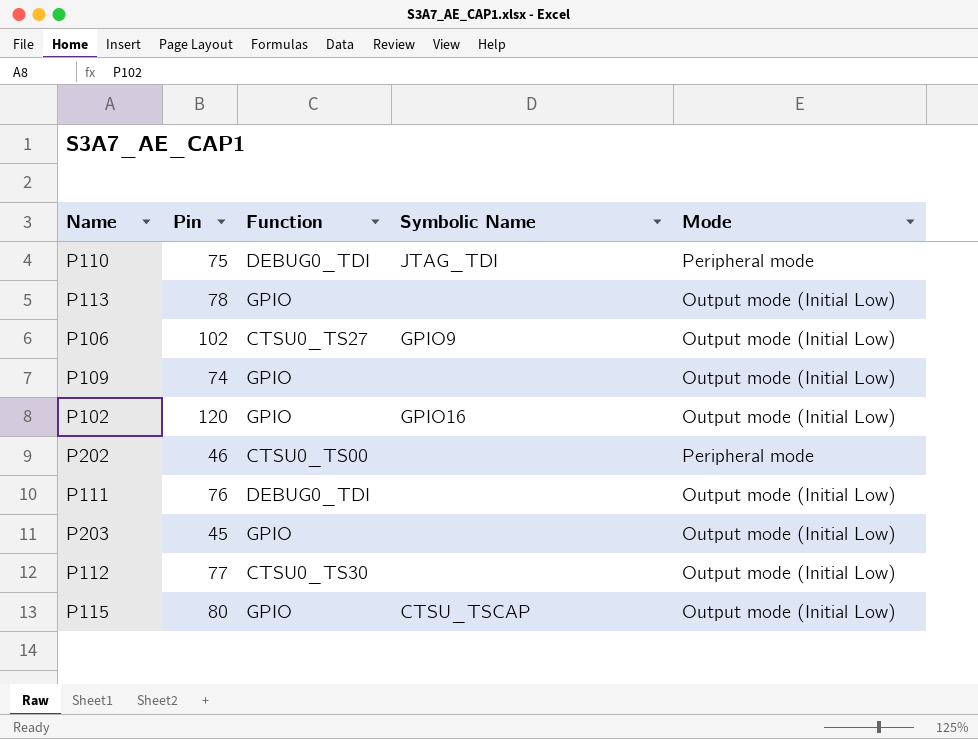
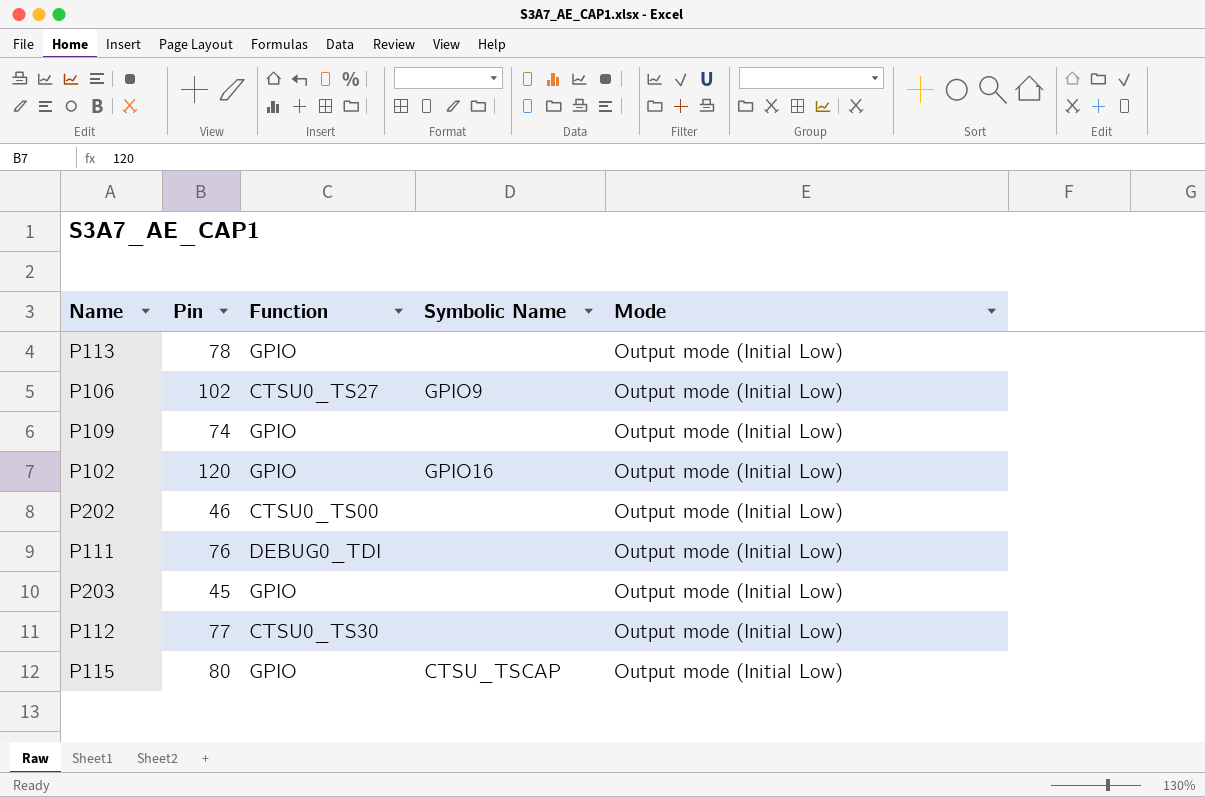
row P110: 75 | DEBUG0_TDI | JTAG_TDI | Peripheral mode -> none
P202 | Mode: Peripheral mode -> Output mode (Initial Low)

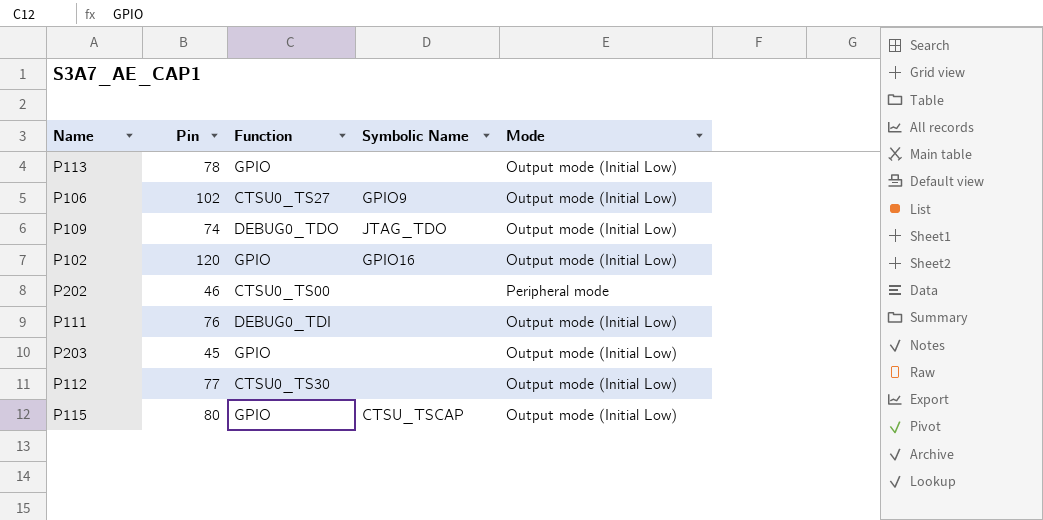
P109 | Function: GPIO -> DEBUG0_TDO
P109 | Symbolic Name: none -> JTAG_TDO
P202 | Mode: Output mode (Initial Low) -> Peripheral mode

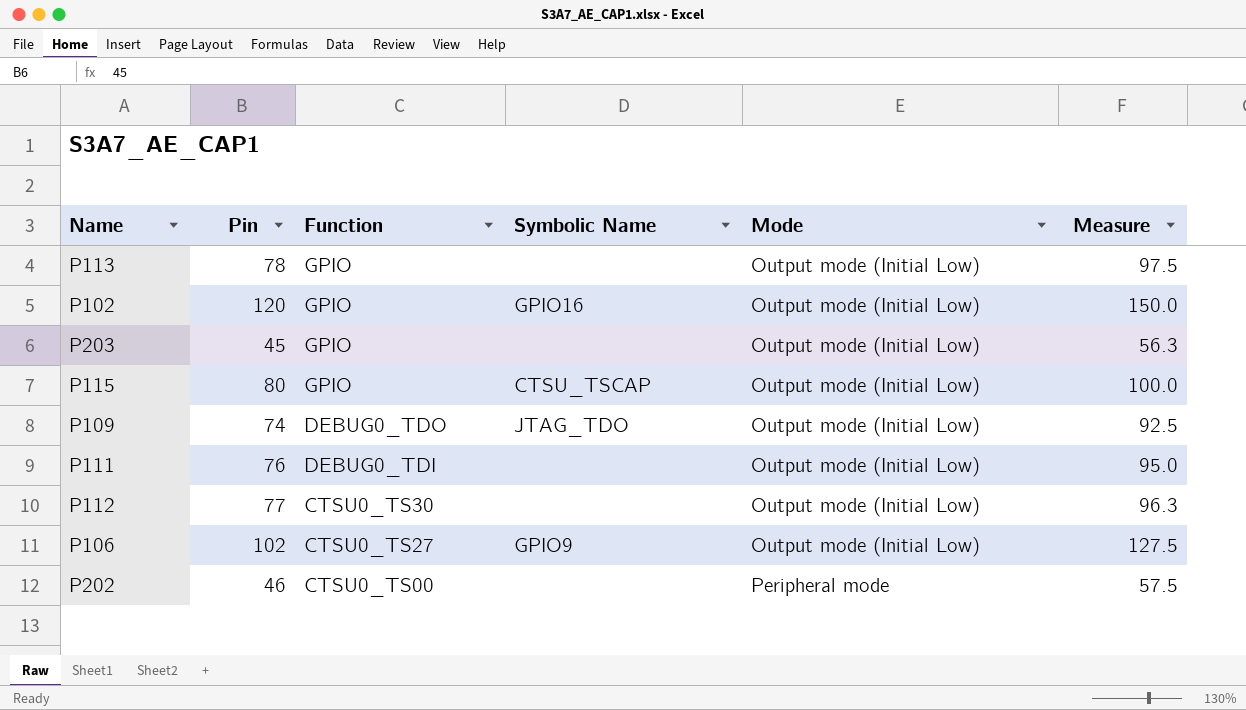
row order: none -> Function descending
column Measure | formula: none -> [Pin] * 1.25

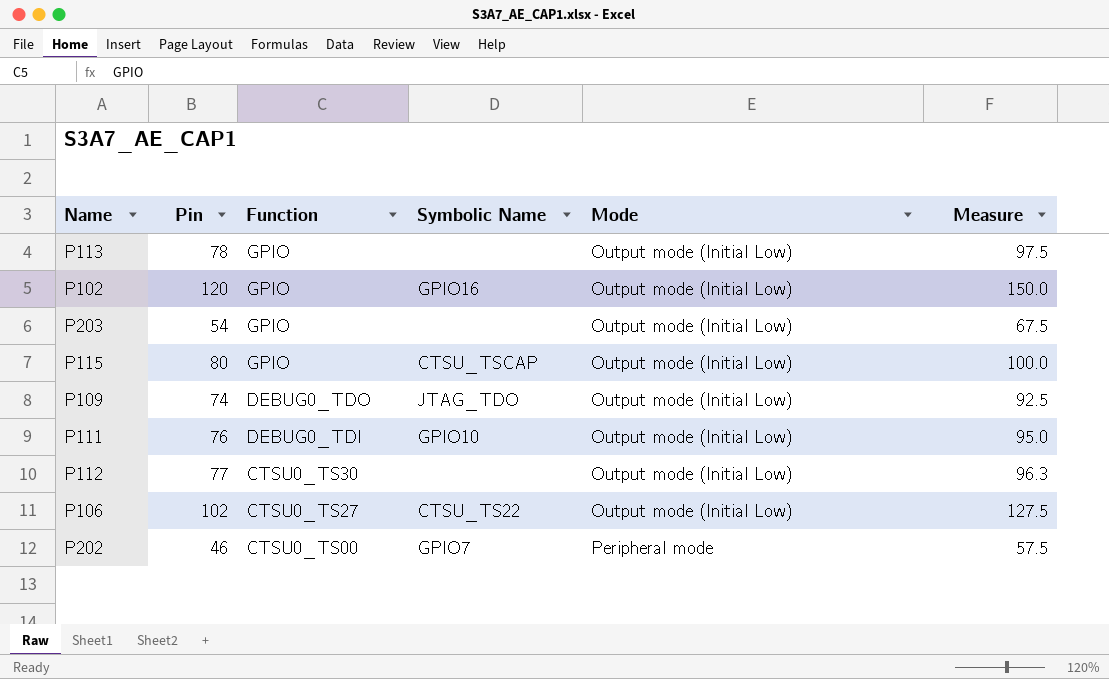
P203 | Pin: 45 -> 54
P203 | Measure: 56.3 -> 67.5
P111 | Symbolic Name: none -> GPIO10
P106 | Symbolic Name: GPIO9 -> CTSU_TS22
P202 | Symbolic Name: none -> GPIO7

